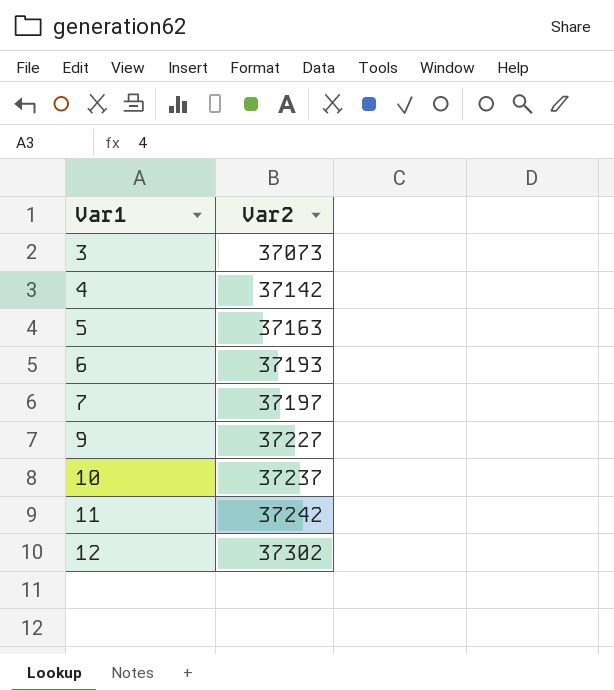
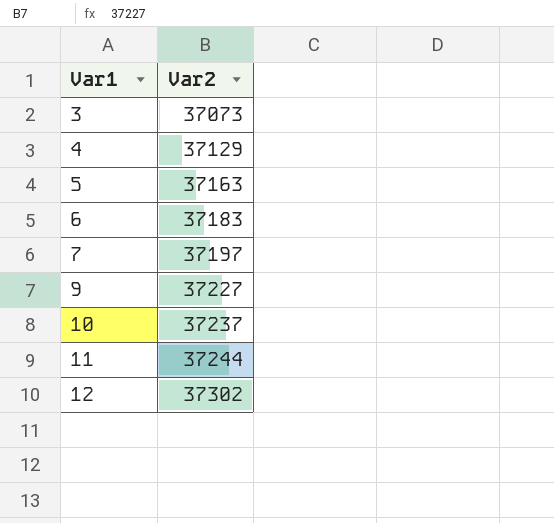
4 | Var2: 37142 -> 37129
6 | Var2: 37193 -> 37183
11 | Var2: 37242 -> 37244

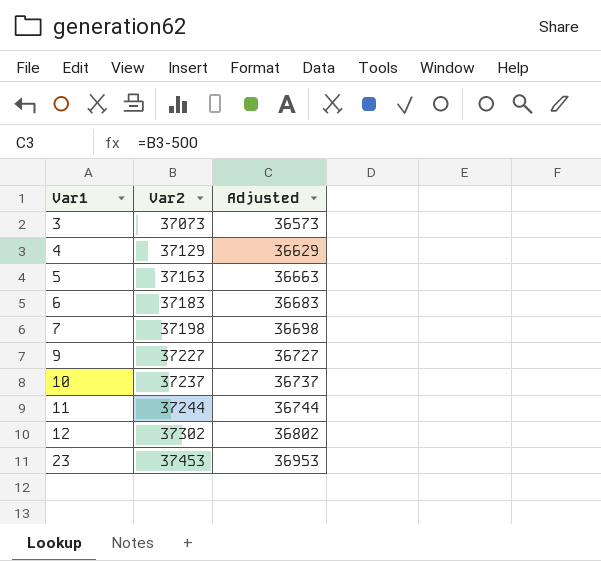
column Adjusted | formula: none -> [Var2] - 500
7 | Var2: 37197 -> 37198
row 23: none -> 37453 | 36953

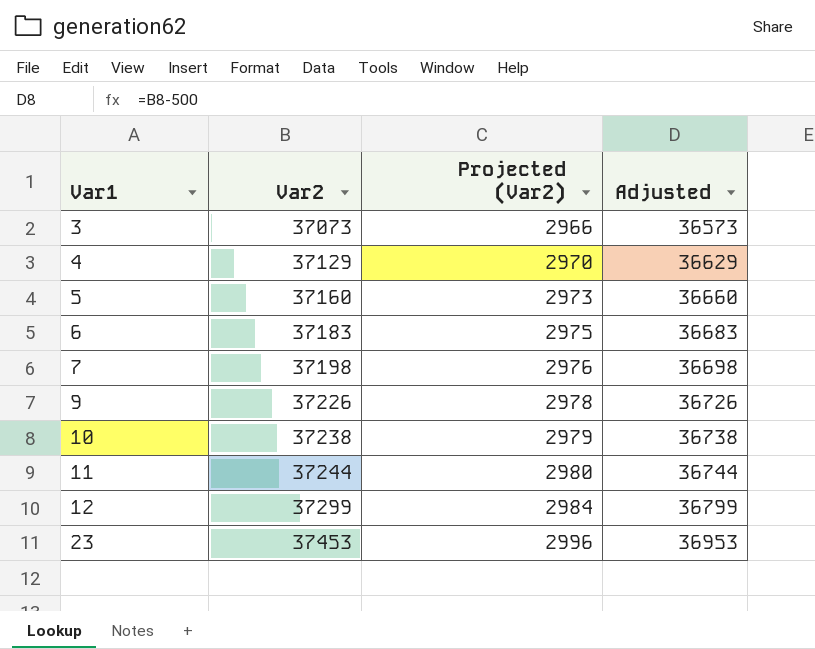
column Projected (Var2) | formula: none -> [Var2] * 0.08
5 | Var2: 37163 -> 37160
5 | Adjusted: 36663 -> 36660
9 | Var2: 37227 -> 37226
9 | Adjusted: 36727 -> 36726
10 | Var2: 37237 -> 37238
10 | Adjusted: 36737 -> 36738
12 | Var2: 37302 -> 37299
12 | Adjusted: 36802 -> 36799

